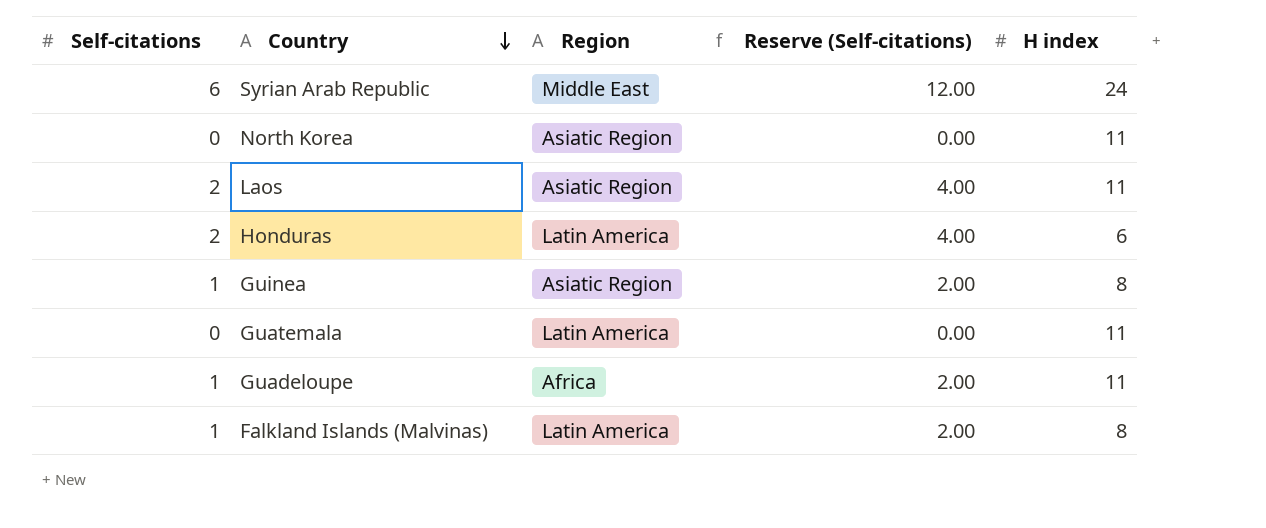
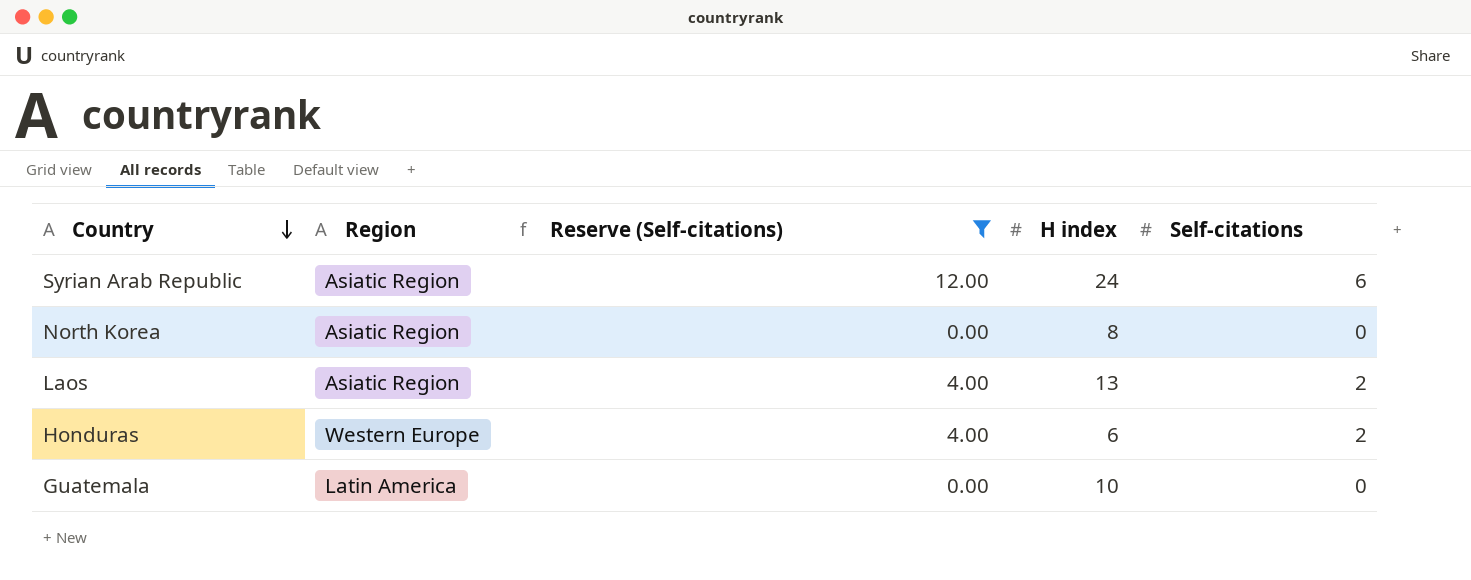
filter: none -> Reserve (Self-citations) != 2.00
column Self-citations | position: 1 -> 5
Syrian Arab Republic | Region: Middle East -> Asiatic Region
North Korea | H index: 11 -> 8
Laos | H index: 11 -> 13
Honduras | Region: Latin America -> Western Europe
Guatemala | H index: 11 -> 10

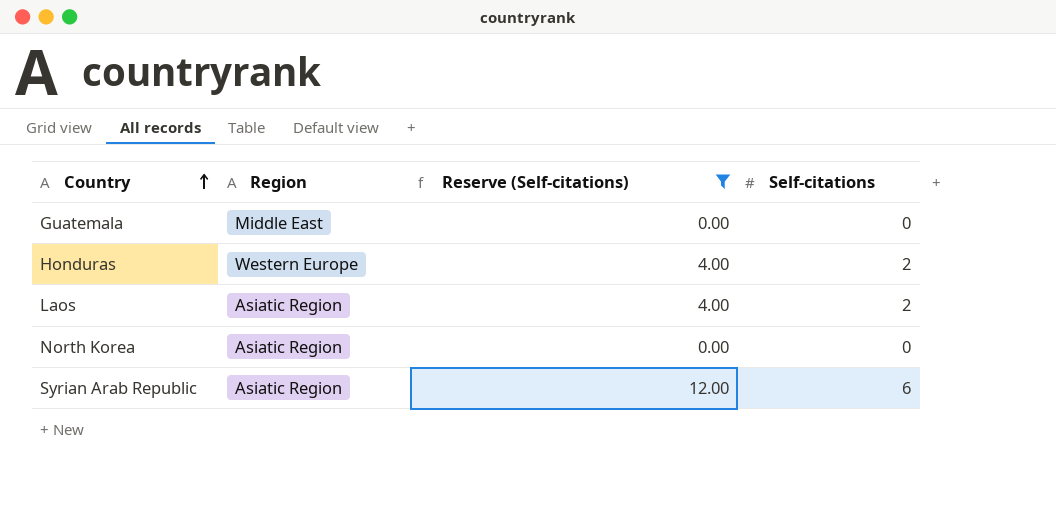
row order: Country descending -> Country ascending
column H index | position: 4 -> none
Guatemala | Region: Latin America -> Middle East

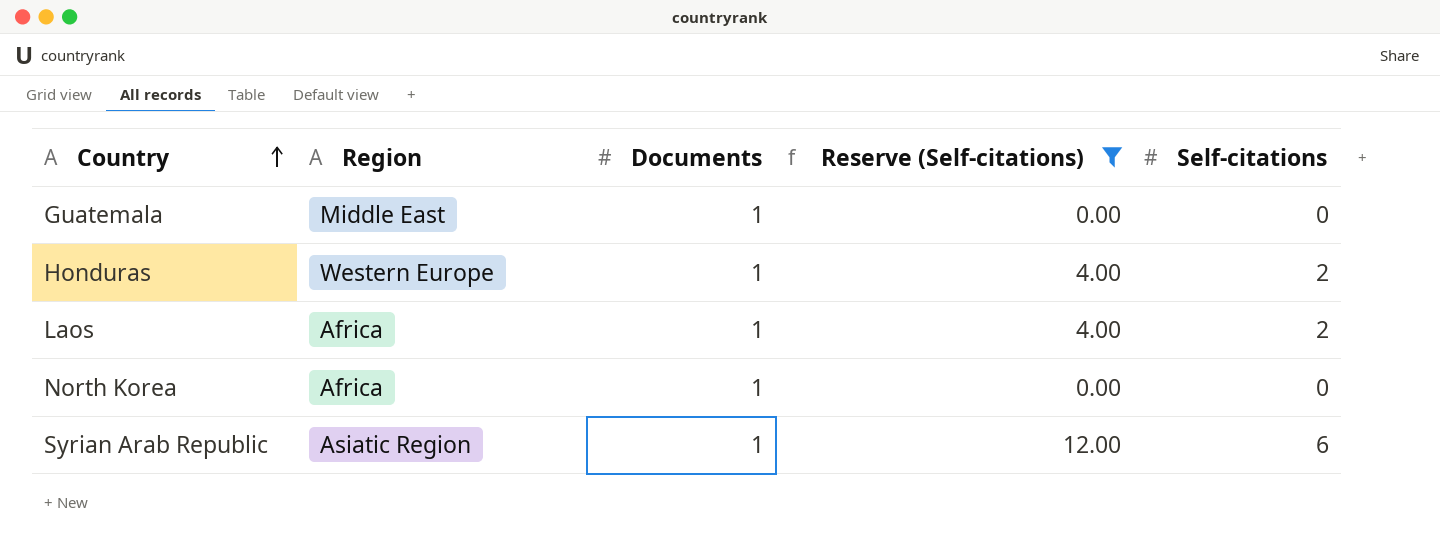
column Documents | position: none -> 3
Laos | Region: Asiatic Region -> Africa
North Korea | Region: Asiatic Region -> Africa

